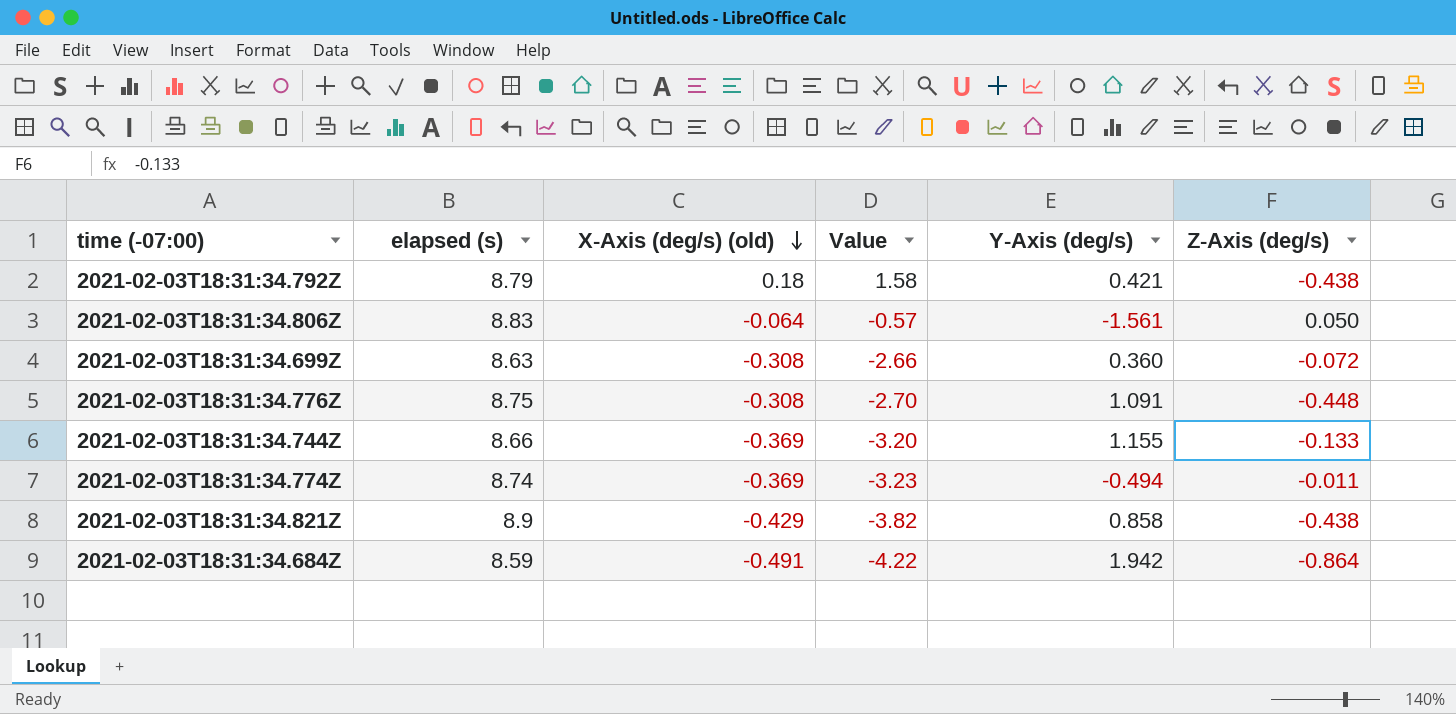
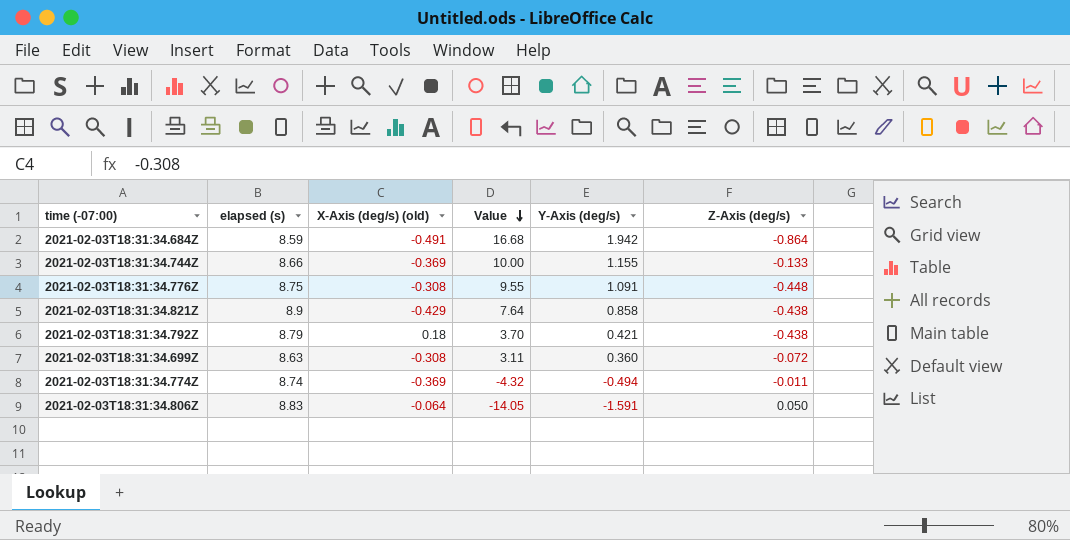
row order: X-Axis (deg/s) (old) descending -> Value descending
column Value | formula: [elapsed (s)] * [X-Axis (deg/s) (old)] -> [elapsed (s)] * [Y-Axis (deg/s)]
2021-02-03T18:31:34.806Z | Y-Axis (deg/s): -1.561 -> -1.591

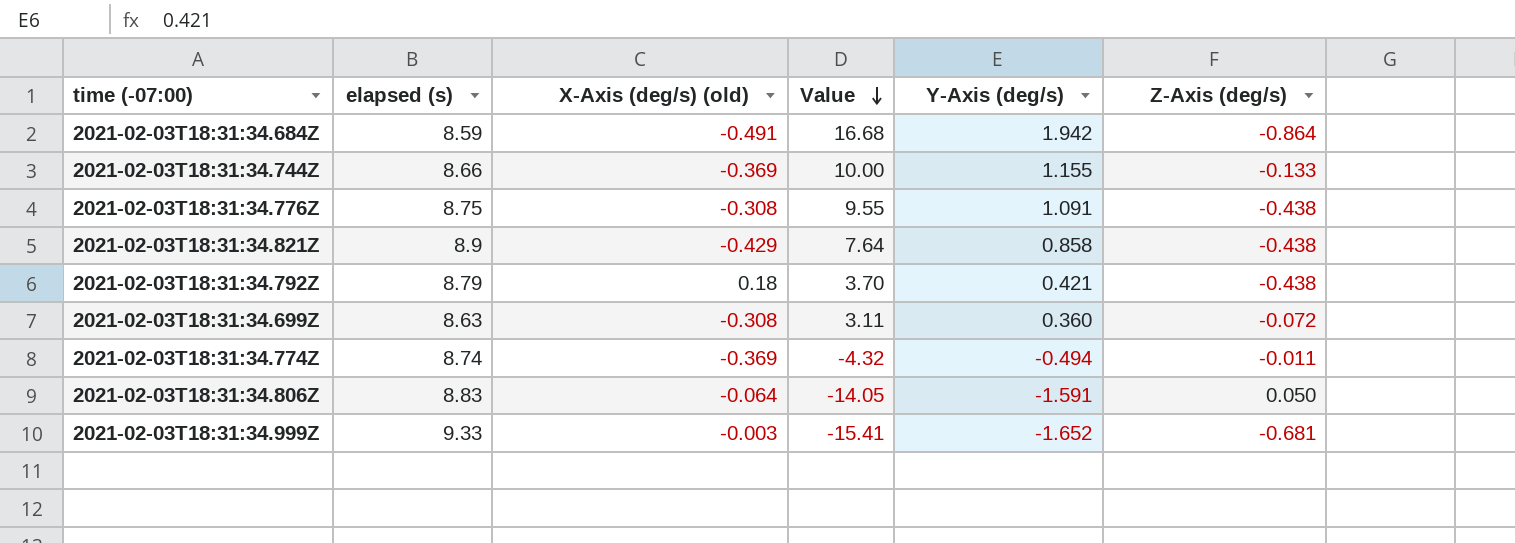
2021-02-03T18:31:34.776Z | Z-Axis (deg/s): -0.448 -> -0.438
row 2021-02-03T18:31:34.999Z: none -> 9.33 | -0.003 | -15.41 | -1.652 | -0.681

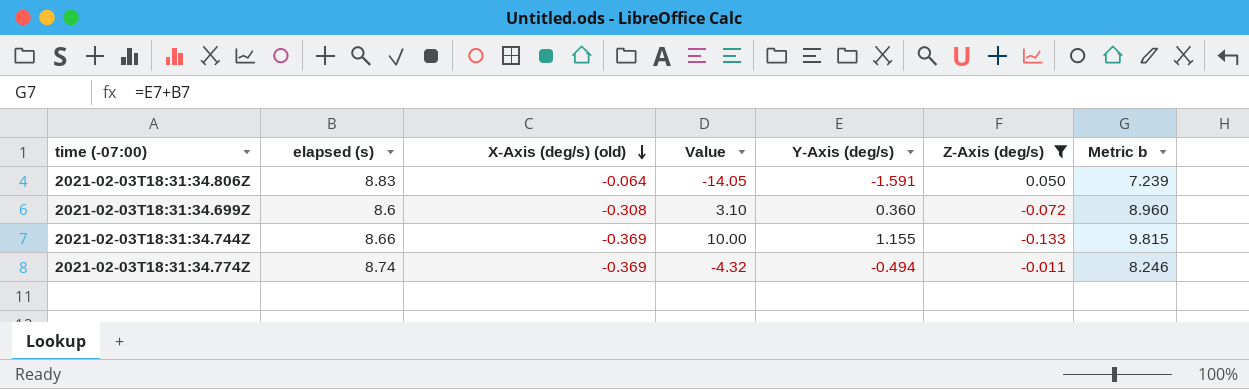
filter: none -> Z-Axis (deg/s) >= -0.133
row order: Value descending -> X-Axis (deg/s) (old) descending
column Metric b | formula: none -> [elapsed (s)] + [Y-Axis (deg/s)]
2021-02-03T18:31:34.699Z | elapsed (s): 8.63 -> 8.6
2021-02-03T18:31:34.699Z | Value: 3.11 -> 3.10

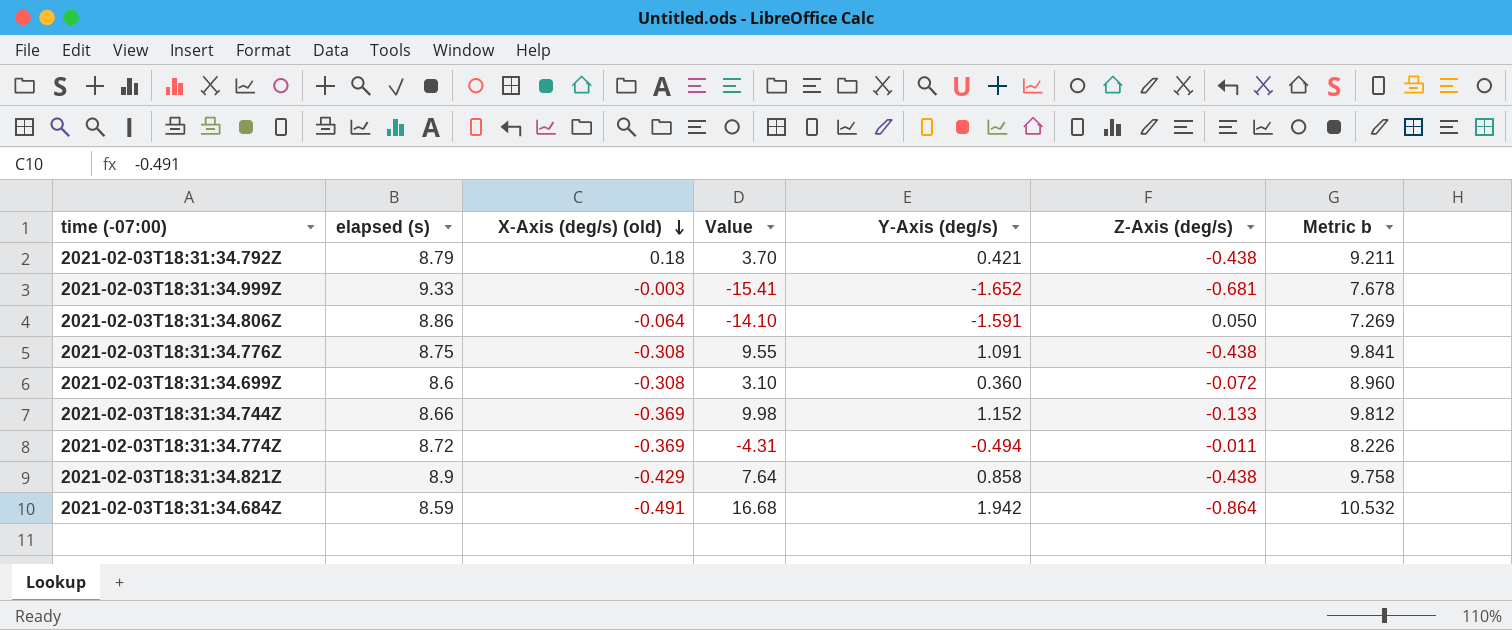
filter: Z-Axis (deg/s) >= -0.133 -> none
2021-02-03T18:31:34.806Z | elapsed (s): 8.83 -> 8.86
2021-02-03T18:31:34.806Z | Value: -14.05 -> -14.10
2021-02-03T18:31:34.806Z | Metric b: 7.239 -> 7.269
2021-02-03T18:31:34.744Z | Value: 10.00 -> 9.98
2021-02-03T18:31:34.744Z | Y-Axis (deg/s): 1.155 -> 1.152
2021-02-03T18:31:34.744Z | Metric b: 9.815 -> 9.812
2021-02-03T18:31:34.774Z | elapsed (s): 8.74 -> 8.72
2021-02-03T18:31:34.774Z | Value: -4.32 -> -4.31
2021-02-03T18:31:34.774Z | Metric b: 8.246 -> 8.226

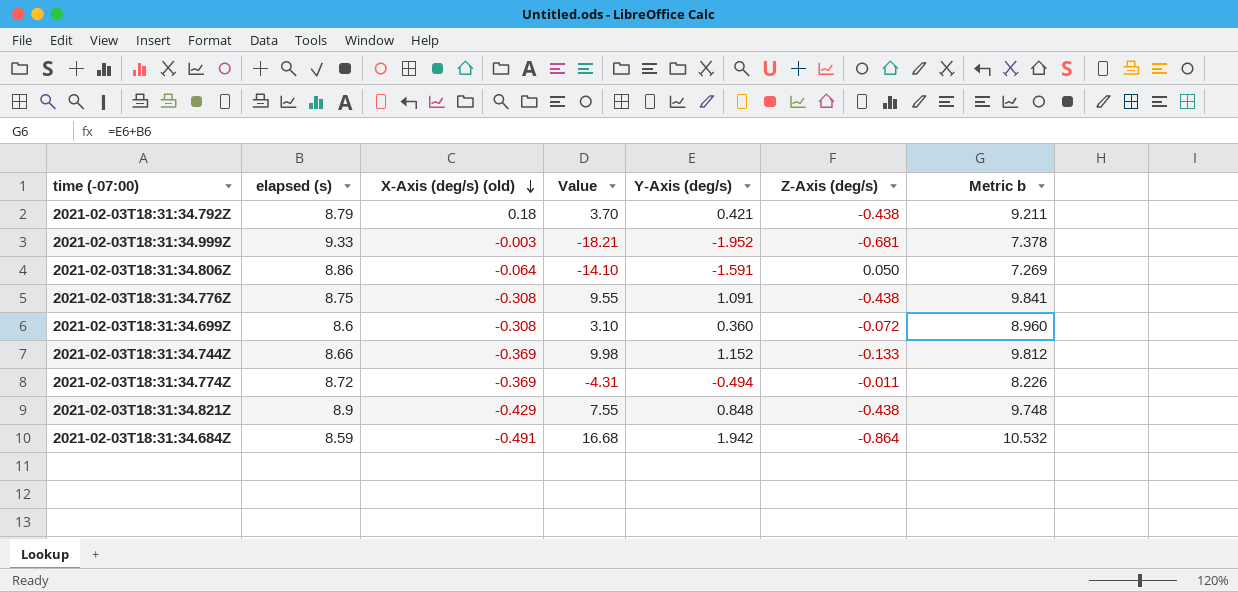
2021-02-03T18:31:34.999Z | Value: -15.41 -> -18.21
2021-02-03T18:31:34.999Z | Y-Axis (deg/s): -1.652 -> -1.952
2021-02-03T18:31:34.999Z | Metric b: 7.678 -> 7.378
2021-02-03T18:31:34.821Z | Value: 7.64 -> 7.55
2021-02-03T18:31:34.821Z | Y-Axis (deg/s): 0.858 -> 0.848
2021-02-03T18:31:34.821Z | Metric b: 9.758 -> 9.748

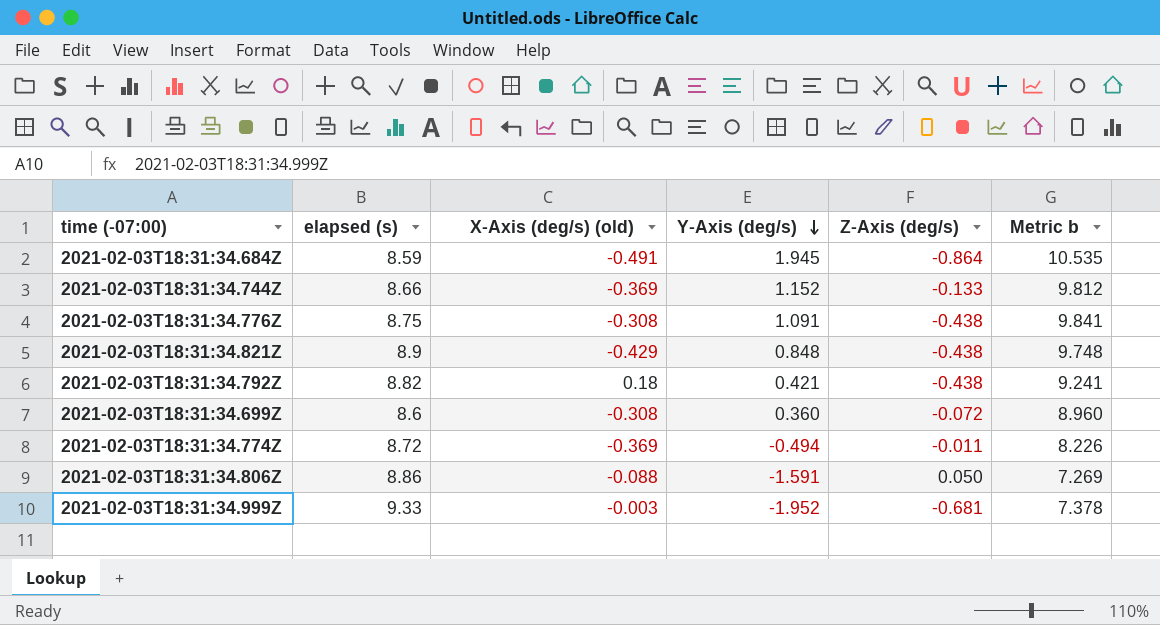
row order: X-Axis (deg/s) (old) descending -> Y-Axis (deg/s) descending
column Value | formula: [elapsed (s)] * [Y-Axis (deg/s)] -> none
2021-02-03T18:31:34.684Z | Y-Axis (deg/s): 1.942 -> 1.945
2021-02-03T18:31:34.684Z | Metric b: 10.532 -> 10.535
2021-02-03T18:31:34.792Z | elapsed (s): 8.79 -> 8.82
2021-02-03T18:31:34.792Z | Metric b: 9.211 -> 9.241
2021-02-03T18:31:34.806Z | X-Axis (deg/s) (old): -0.064 -> -0.088

